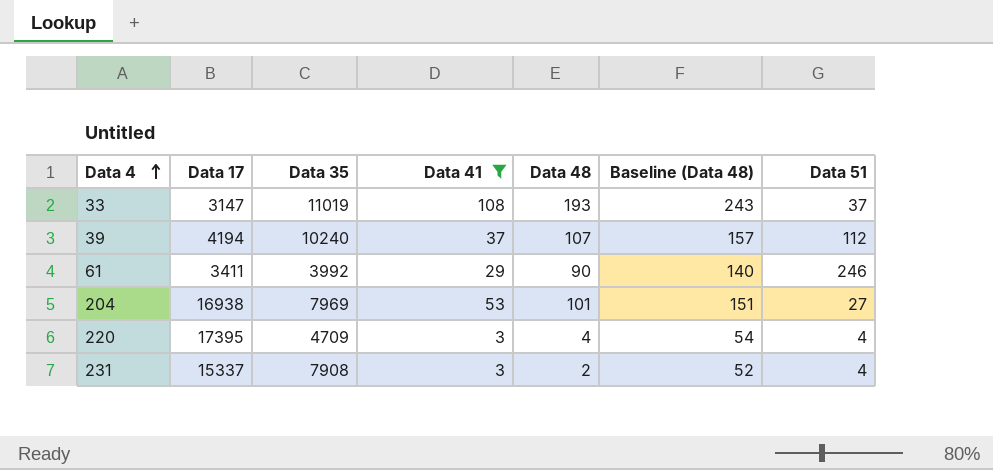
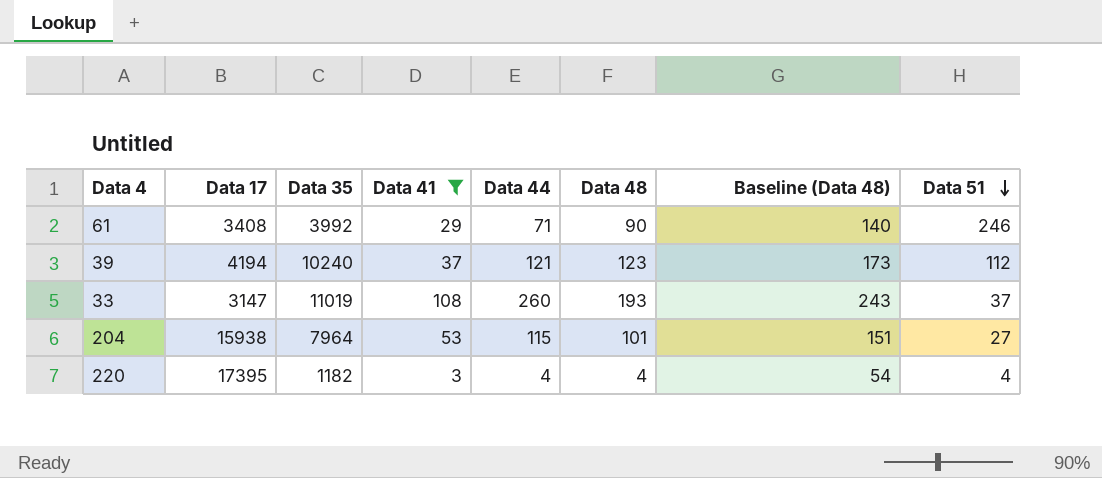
row order: Data 4 ascending -> Data 51 descending
column Data 44 | position: none -> 5
row 231: 15337 | 7908 | 3 | 2 | 52 | 4 -> none
61 | Data 17: 3411 -> 3408
39 | Data 48: 107 -> 123
39 | Baseline (Data 48): 157 -> 173
204 | Data 17: 16938 -> 15938
204 | Data 35: 7969 -> 7964
220 | Data 35: 4709 -> 1182

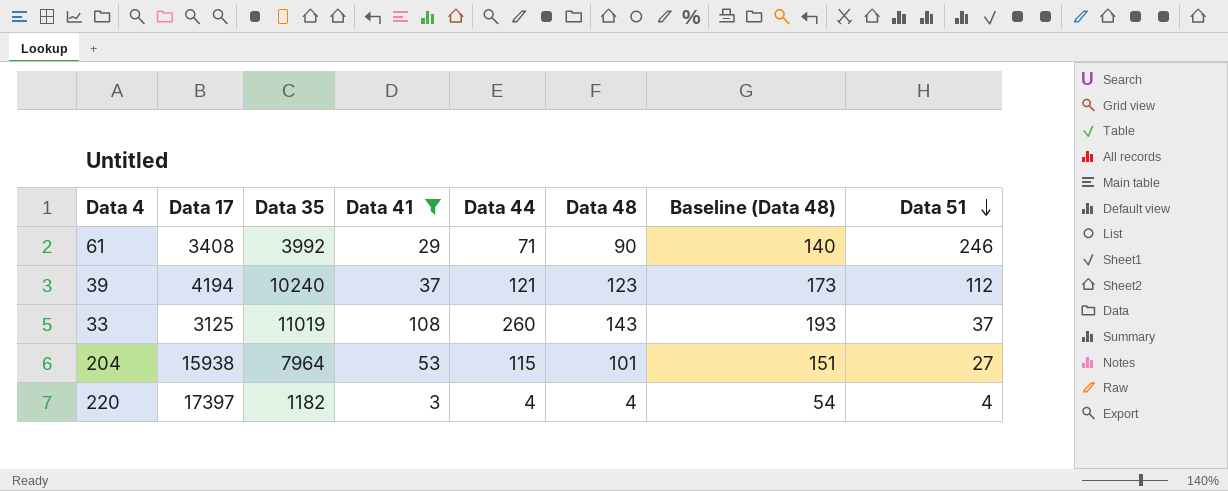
33 | Data 17: 3147 -> 3125
33 | Data 48: 193 -> 143
33 | Baseline (Data 48): 243 -> 193
220 | Data 17: 17395 -> 17397

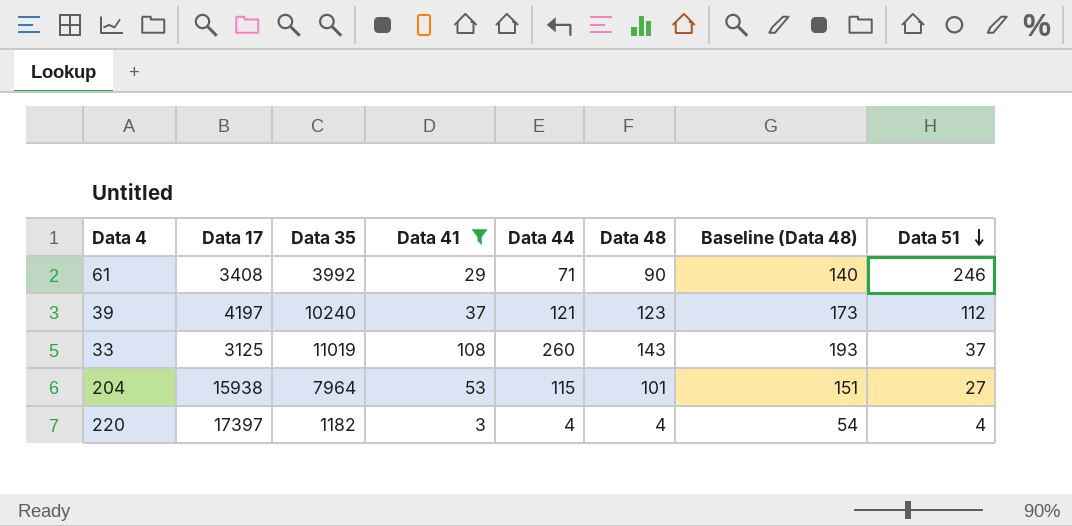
39 | Data 17: 4194 -> 4197

